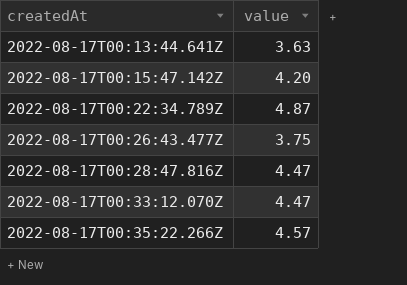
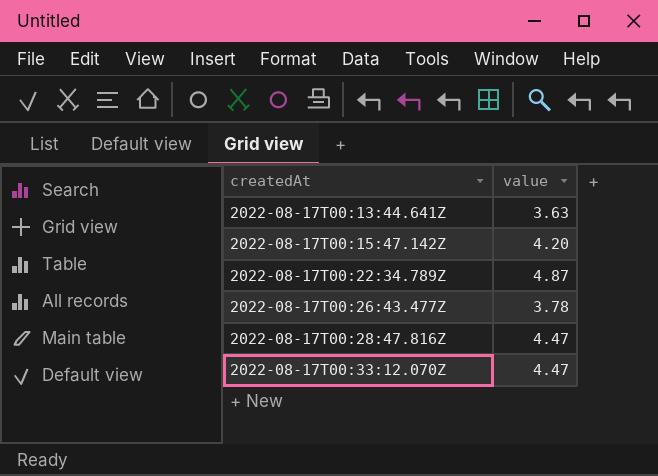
row 2022-08-17T00:35:22.266Z: 4.57 -> none
2022-08-17T00:26:43.477Z | value: 3.75 -> 3.78

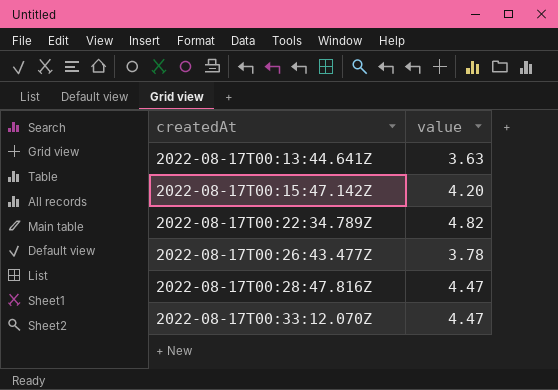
2022-08-17T00:22:34.789Z | value: 4.87 -> 4.82

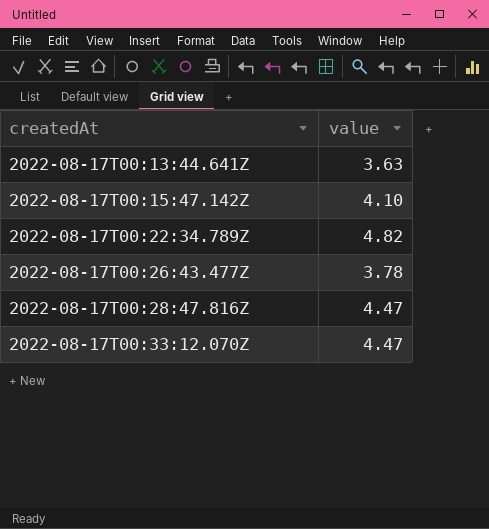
2022-08-17T00:15:47.142Z | value: 4.20 -> 4.10

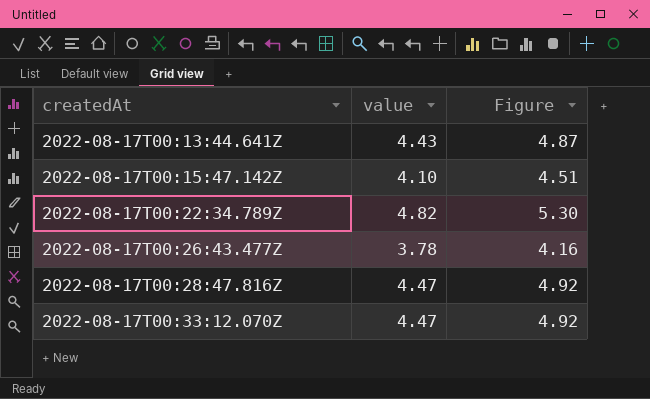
column Figure | formula: none -> [value] * 1.1
2022-08-17T00:13:44.641Z | value: 3.63 -> 4.43

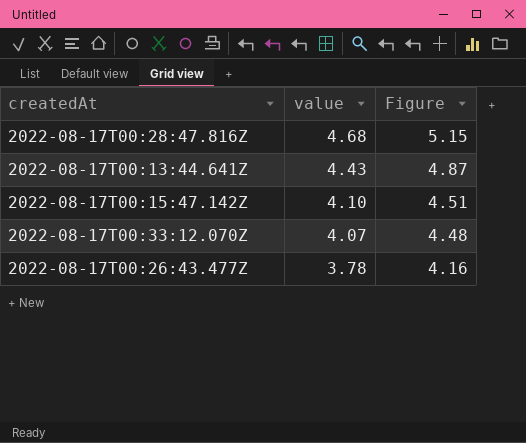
row order: createdAt ascending -> value descending
row 2022-08-17T00:22:34.789Z: 4.82 | 5.30 -> none
2022-08-17T00:28:47.816Z | value: 4.47 -> 4.68
2022-08-17T00:28:47.816Z | Figure: 4.92 -> 5.15
2022-08-17T00:33:12.070Z | value: 4.47 -> 4.07
2022-08-17T00:33:12.070Z | Figure: 4.92 -> 4.48

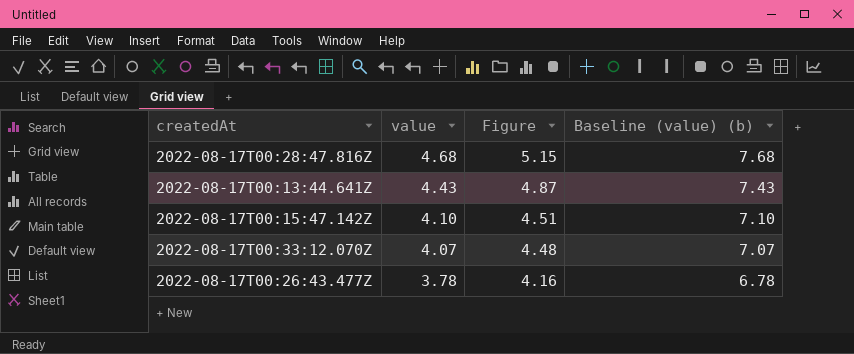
column Baseline (value) (b) | formula: none -> [value] + 3

